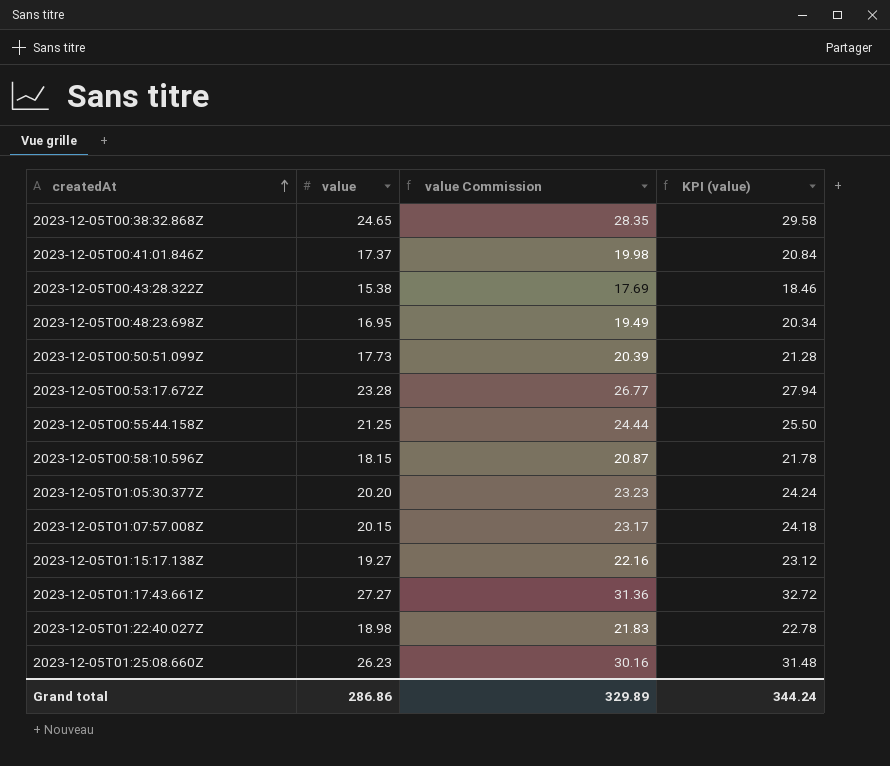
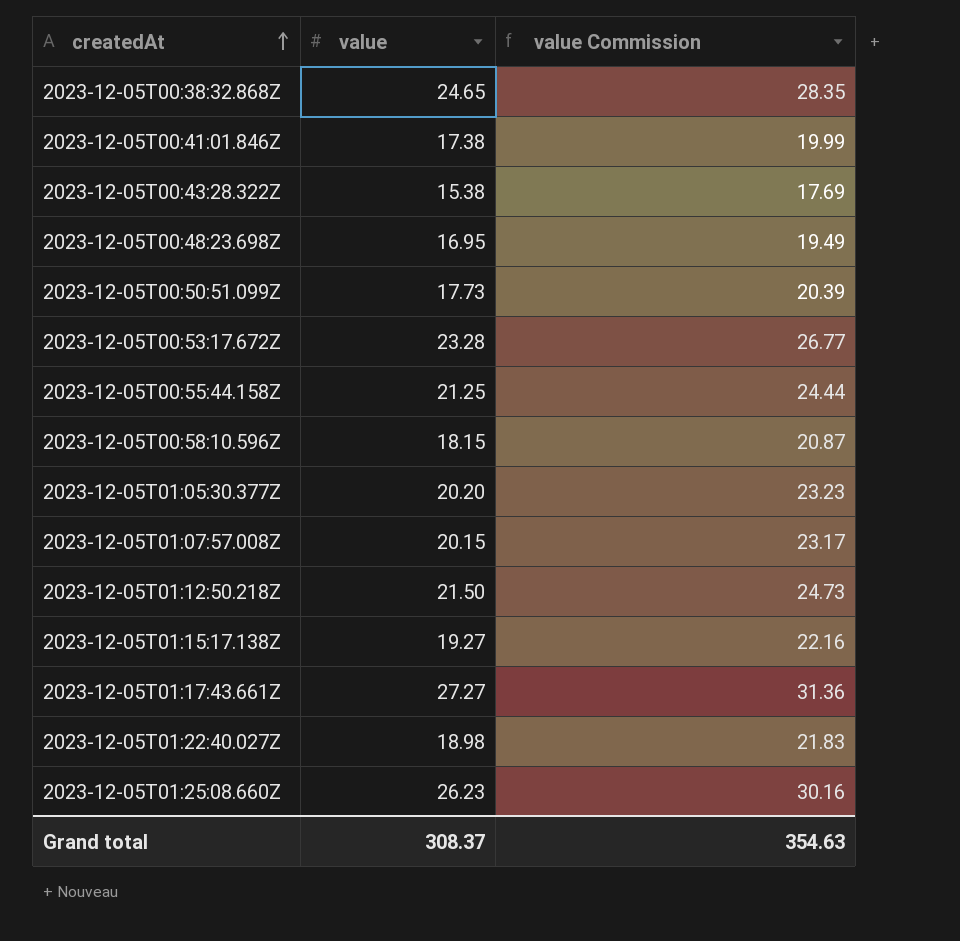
column KPI (value) | formula: [value] * 1.2 -> none
2023-12-05T00:41:01.846Z | value: 17.37 -> 17.38
2023-12-05T00:41:01.846Z | value Commission: 19.98 -> 19.99
row 2023-12-05T01:12:50.218Z: none -> 21.50 | 24.73
Grand total | value: 286.86 -> 308.37
Grand total | value Commission: 329.89 -> 354.63

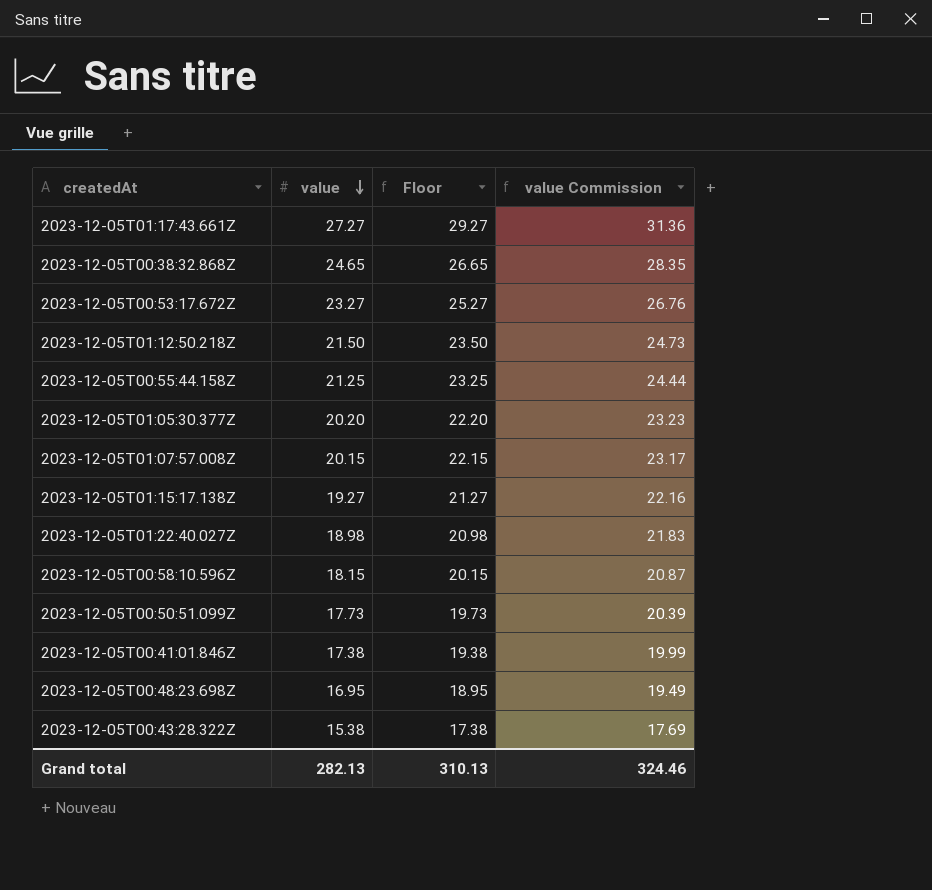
row order: createdAt ascending -> value descending
column Floor | formula: none -> [value] + 2
row 2023-12-05T01:25:08.660Z: 26.23 | 30.16 -> none
2023-12-05T00:53:17.672Z | value: 23.28 -> 23.27
2023-12-05T00:53:17.672Z | value Commission: 26.77 -> 26.76
Grand total | value: 308.37 -> 282.13
Grand total | value Commission: 354.63 -> 324.46

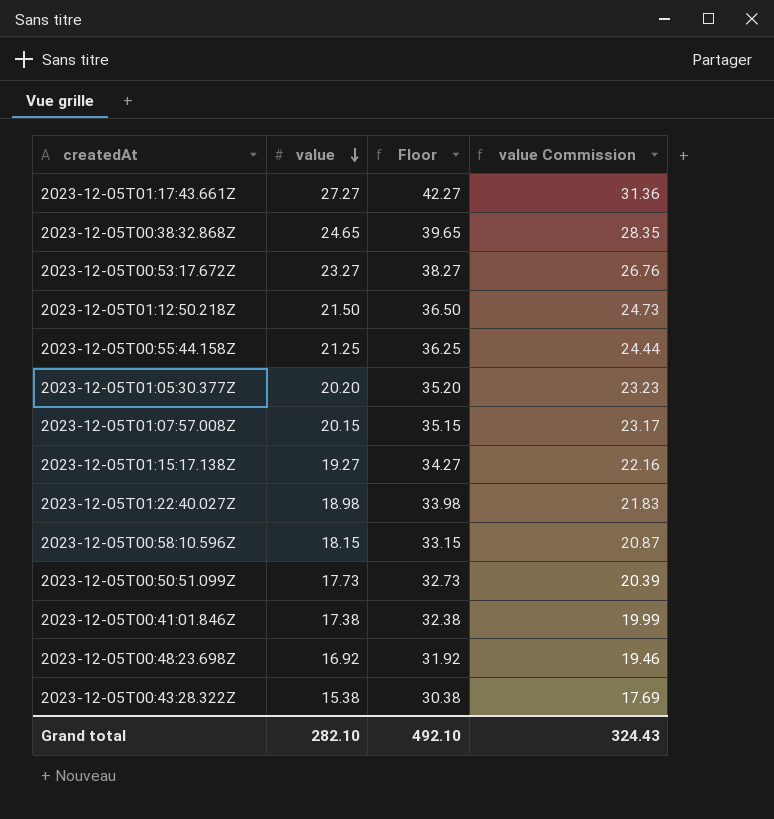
column Floor | formula: [value] + 2 -> [value] + 15
2023-12-05T00:48:23.698Z | value: 16.95 -> 16.92
2023-12-05T00:48:23.698Z | value Commission: 19.49 -> 19.46
Grand total | value: 282.13 -> 282.10
Grand total | Floor: 310.13 -> 492.10
Grand total | value Commission: 324.46 -> 324.43

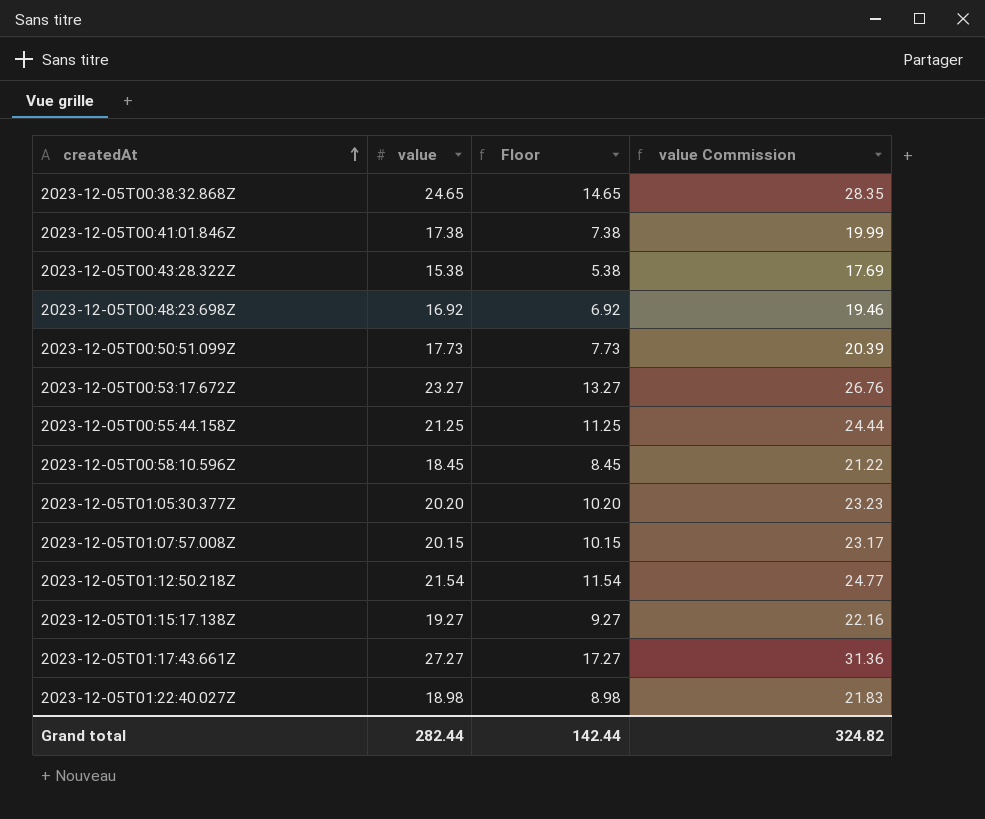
row order: value descending -> createdAt ascending
column Floor | formula: [value] + 15 -> [value] - 10
2023-12-05T00:58:10.596Z | value: 18.15 -> 18.45
2023-12-05T00:58:10.596Z | value Commission: 20.87 -> 21.22
2023-12-05T01:12:50.218Z | value: 21.50 -> 21.54
2023-12-05T01:12:50.218Z | value Commission: 24.73 -> 24.77
Grand total | value: 282.10 -> 282.44
Grand total | Floor: 492.10 -> 142.44
Grand total | value Commission: 324.43 -> 324.82

